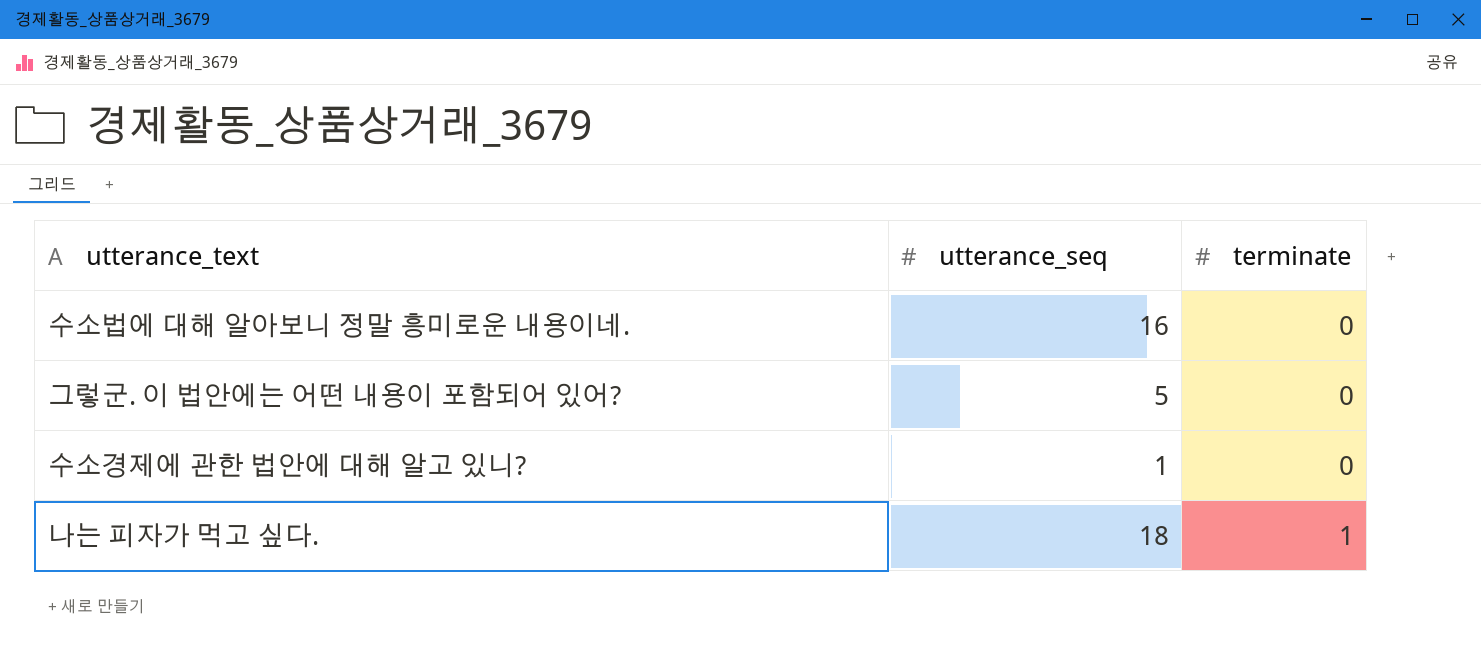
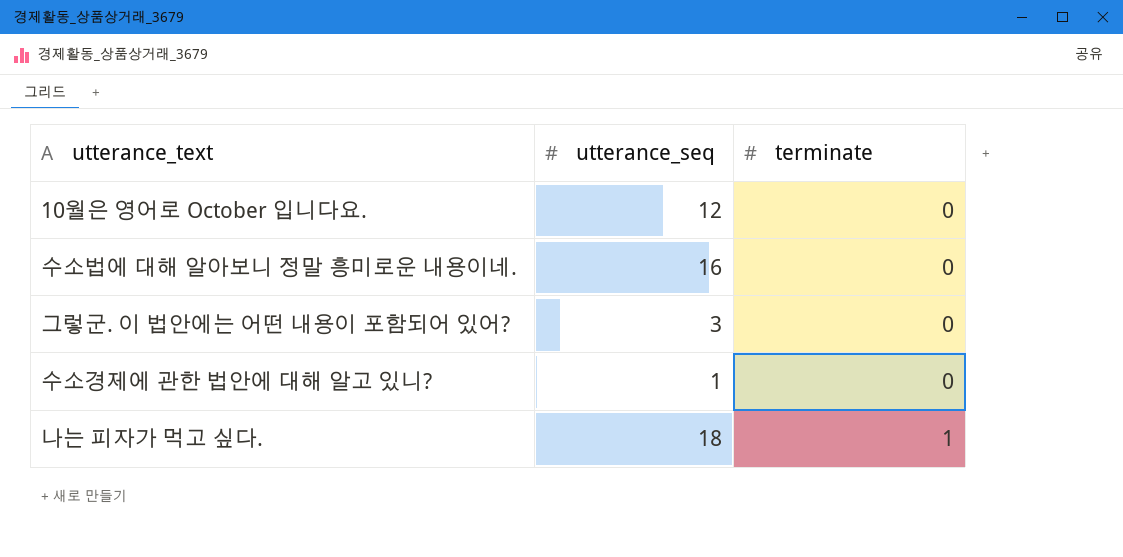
row 10월은 영어로 October 입니다요.: none -> 12 | 0
그렇군. 이 법안에는 어떤 내용이 포함되어 있어? | utterance_seq: 5 -> 3

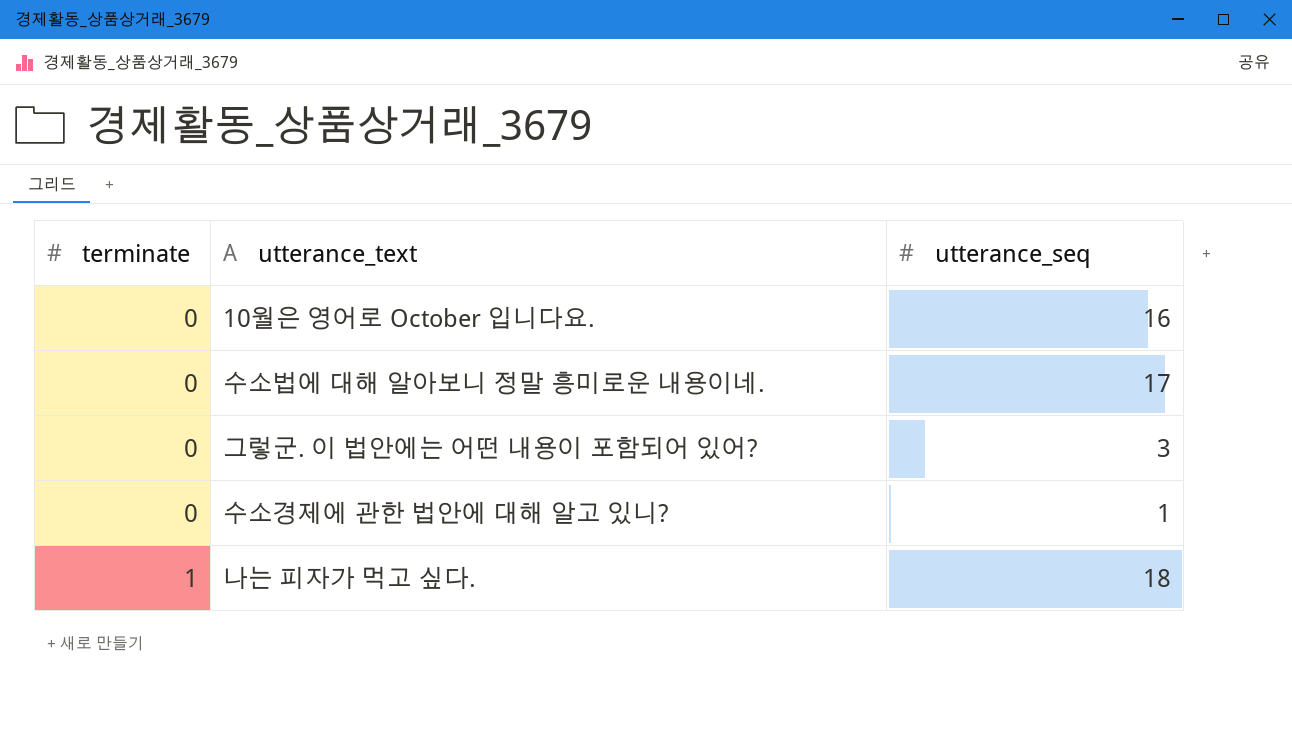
column terminate | position: 3 -> 1
10월은 영어로 October 입니다요. | utterance_seq: 12 -> 16
수소법에 대해 알아보니 정말 흥미로운 내용이네. | utterance_seq: 16 -> 17

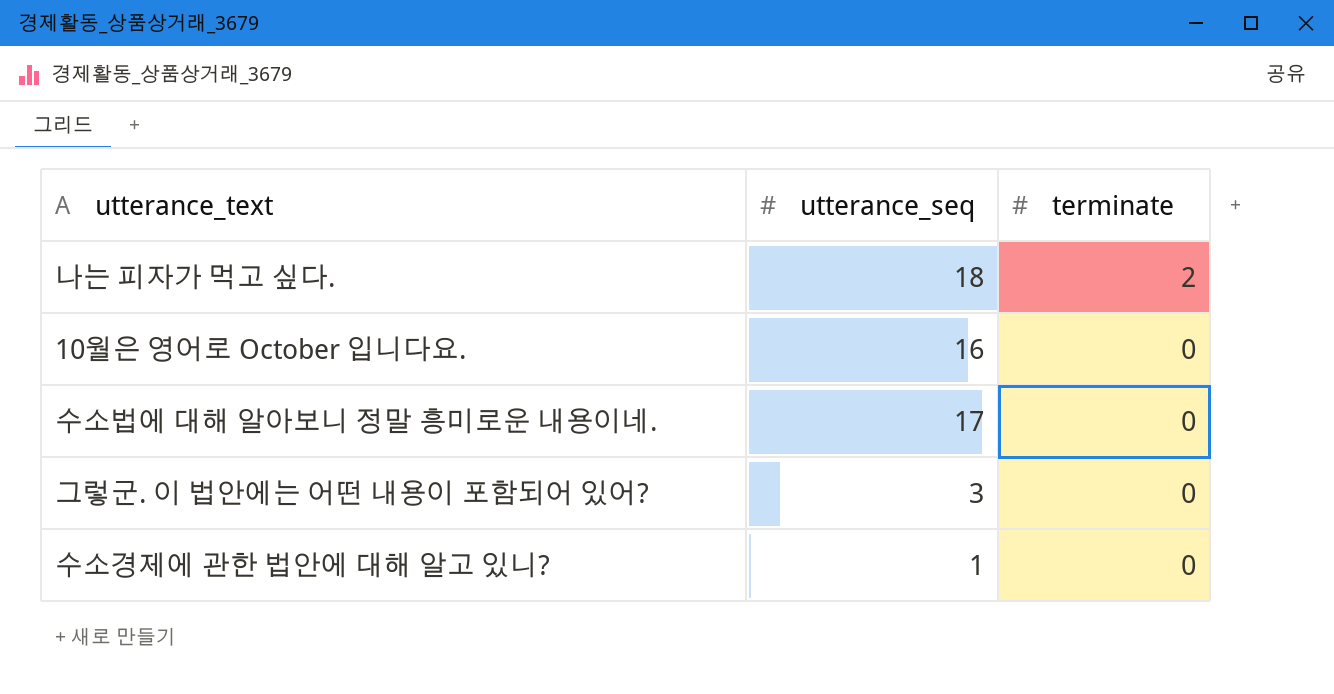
row order: terminate ascending -> terminate descending
column terminate | position: 1 -> 3
나는 피자가 먹고 싶다. | terminate: 1 -> 2

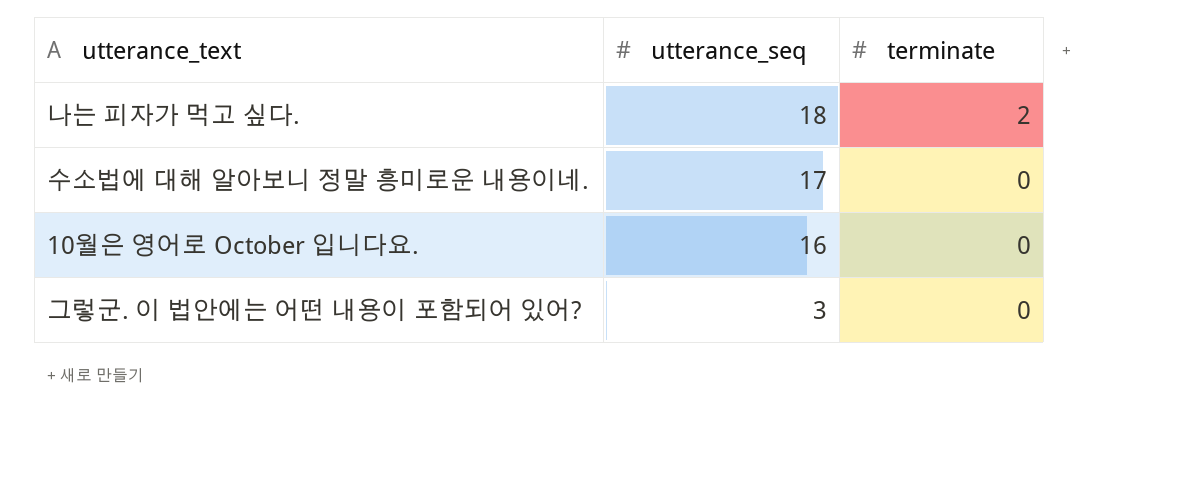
row order: terminate descending -> utterance_seq descending
row 수소경제에 관한 법안에 대해 알고 있니?: 1 | 0 -> none

